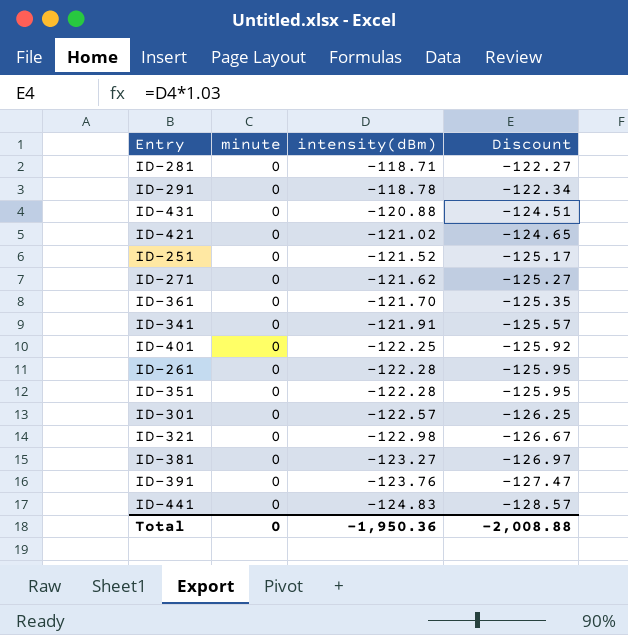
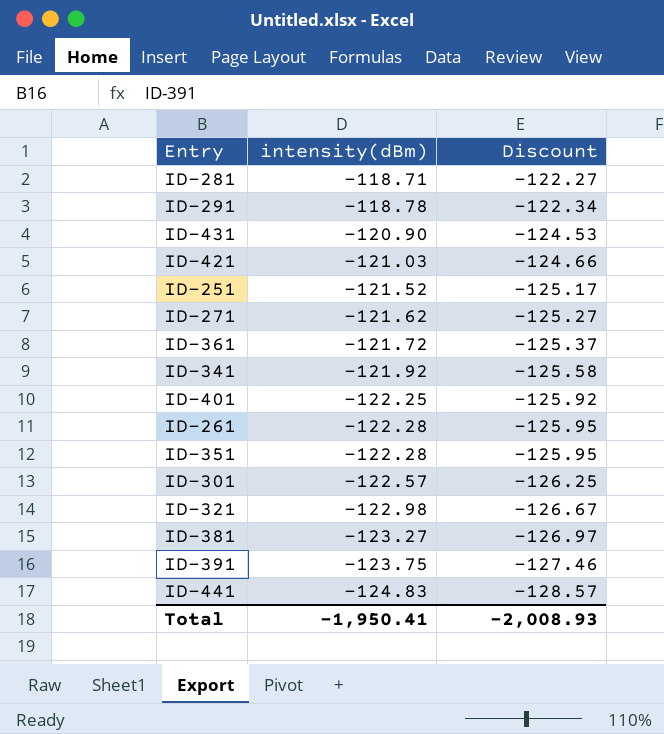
column minute | position: 2 -> none
ID-431 | intensity(dBm): -120.88 -> -120.90
ID-431 | Discount: -124.51 -> -124.53
ID-421 | intensity(dBm): -121.02 -> -121.03
ID-421 | Discount: -124.65 -> -124.66
ID-361 | intensity(dBm): -121.70 -> -121.72
ID-361 | Discount: -125.35 -> -125.37
ID-341 | intensity(dBm): -121.91 -> -121.92
ID-341 | Discount: -125.57 -> -125.58
ID-391 | intensity(dBm): -123.76 -> -123.75
ID-391 | Discount: -127.47 -> -127.46
Total | intensity(dBm): -1,950.36 -> -1,950.41
Total | Discount: -2,008.88 -> -2,008.93

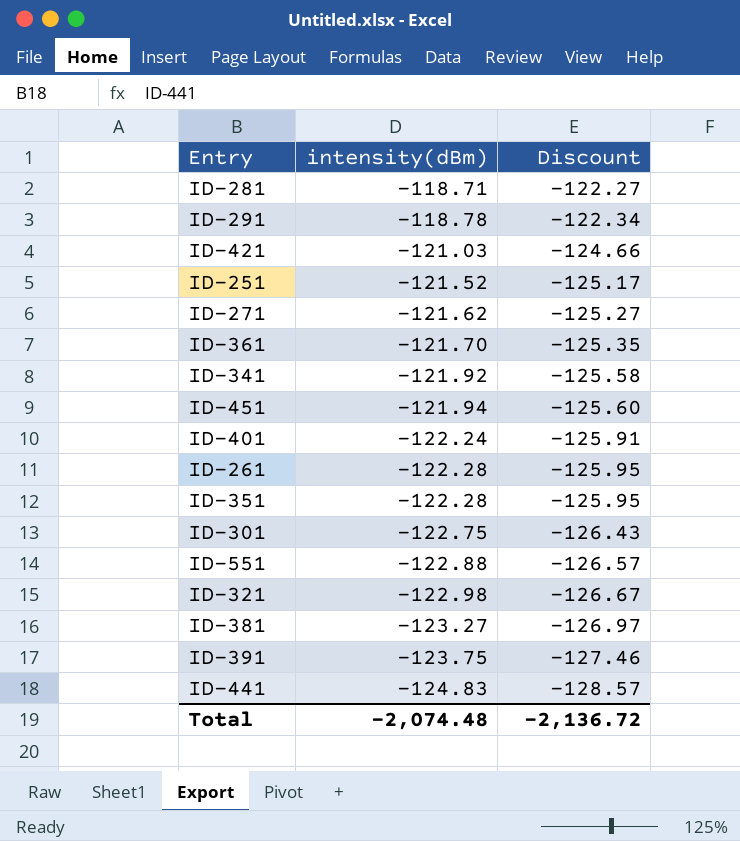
row ID-431: -120.90 | -124.53 -> none
ID-361 | intensity(dBm): -121.72 -> -121.70
ID-361 | Discount: -125.37 -> -125.35
row ID-451: none -> -121.94 | -125.60
ID-401 | intensity(dBm): -122.25 -> -122.24
ID-401 | Discount: -125.92 -> -125.91
ID-301 | intensity(dBm): -122.57 -> -122.75
ID-301 | Discount: -126.25 -> -126.43
row ID-551: none -> -122.88 | -126.57
Total | intensity(dBm): -1,950.41 -> -2,074.48
Total | Discount: -2,008.93 -> -2,136.72

